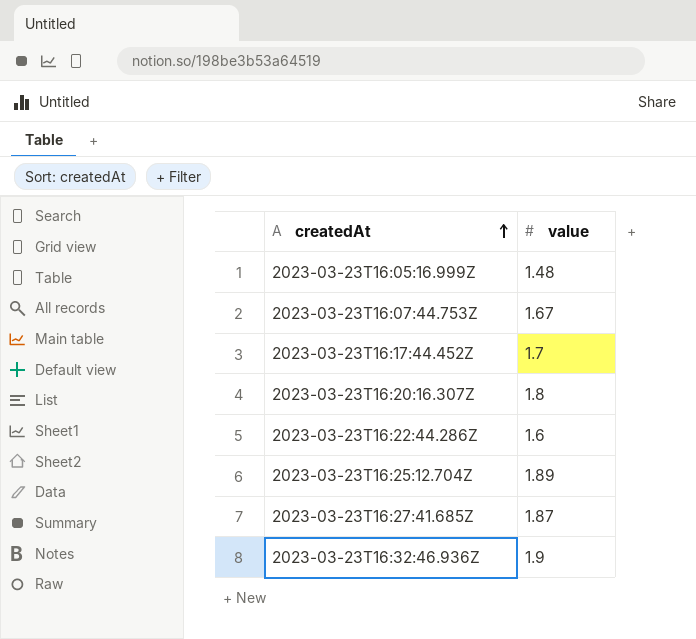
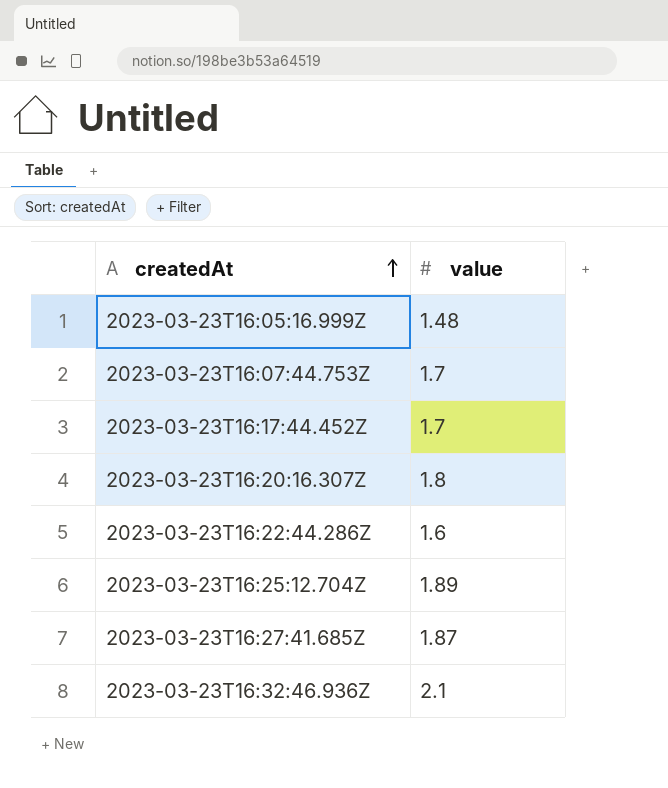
2023-03-23T16:07:44.753Z | value: 1.67 -> 1.7
2023-03-23T16:32:46.936Z | value: 1.9 -> 2.1

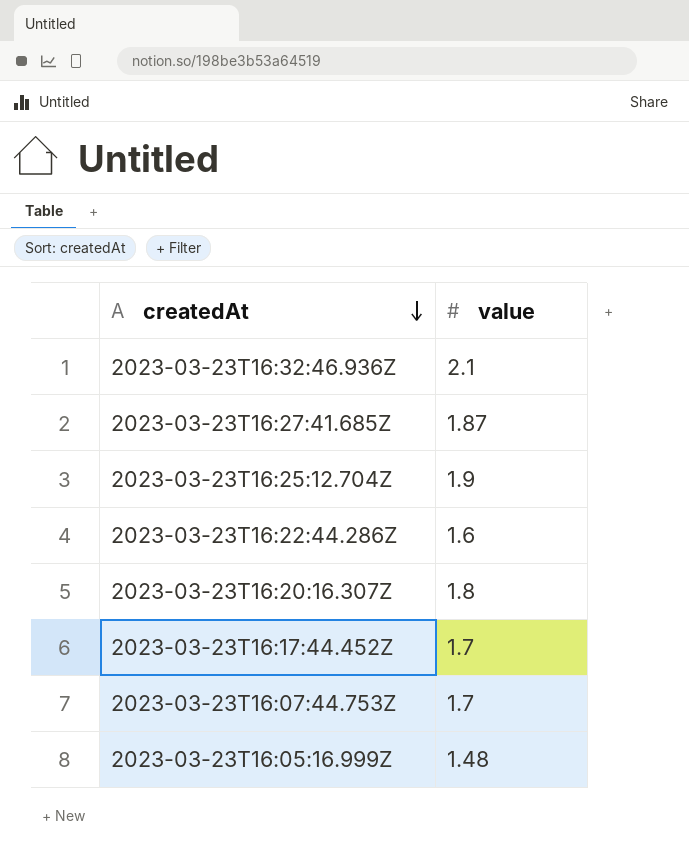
row order: createdAt ascending -> createdAt descending
2023-03-23T16:25:12.704Z | value: 1.89 -> 1.9

